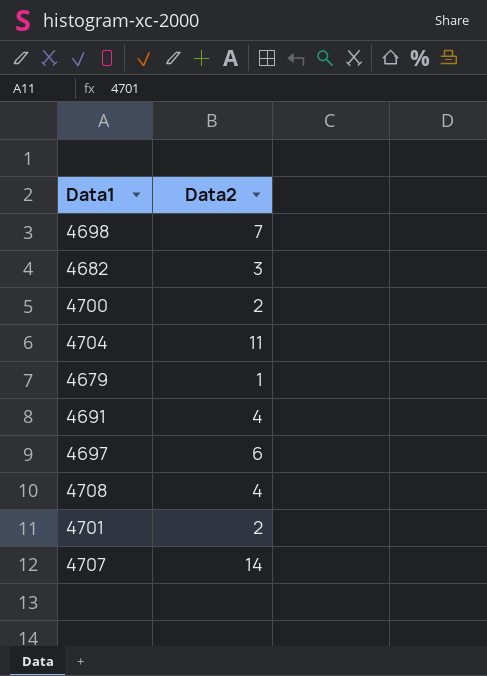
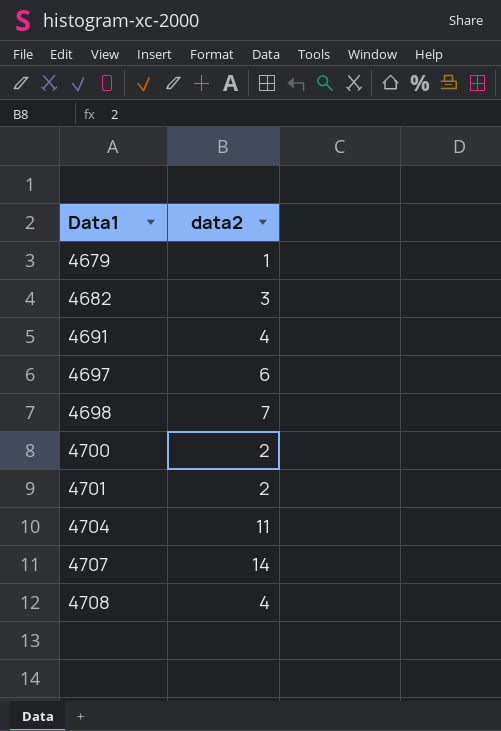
row order: none -> Data1 ascending
column name: Data2 -> data2

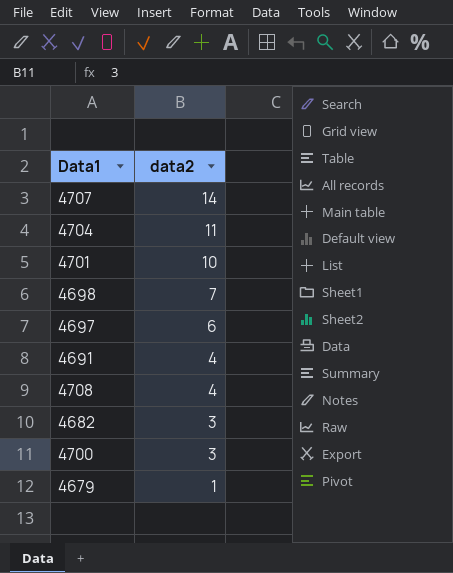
row order: Data1 ascending -> data2 descending
4701 | data2: 2 -> 10
4700 | data2: 2 -> 3

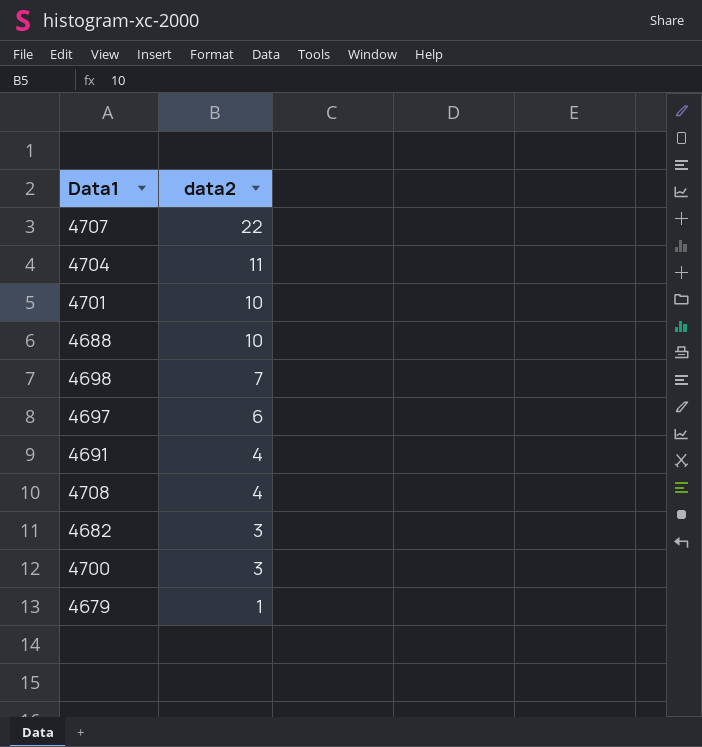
4707 | data2: 14 -> 22
row 4688: none -> 10

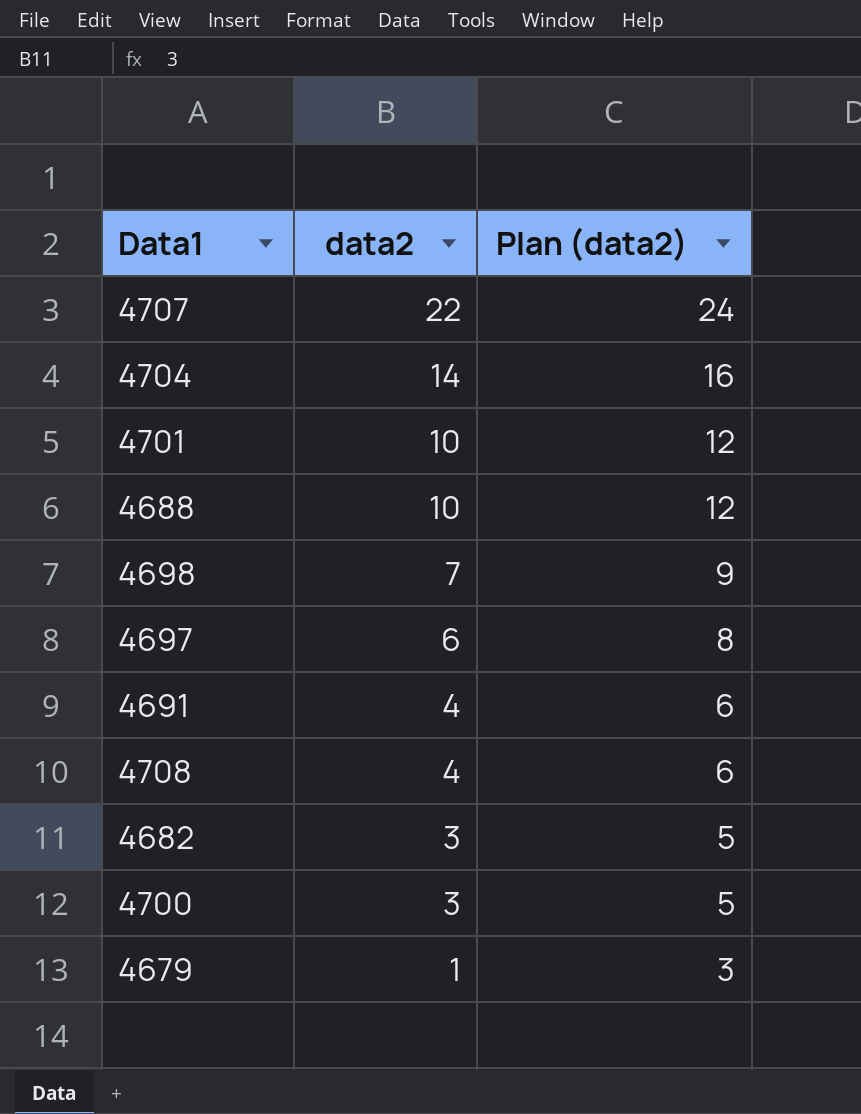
column Plan (data2) | formula: none -> [data2] + 2
4704 | data2: 11 -> 14

